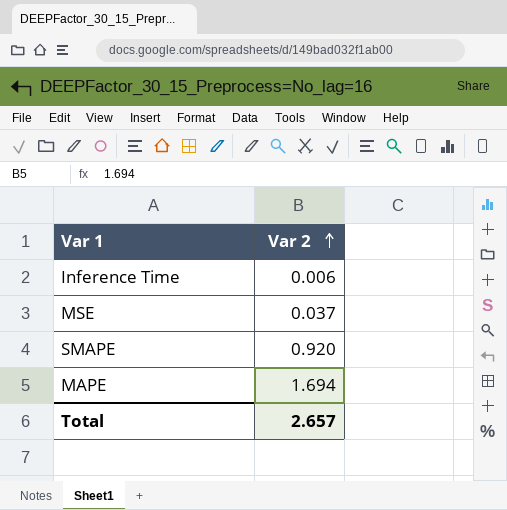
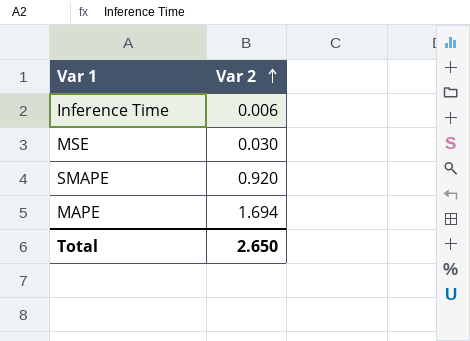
MSE | Var 2: 0.037 -> 0.030
Total | Var 2: 2.657 -> 2.650

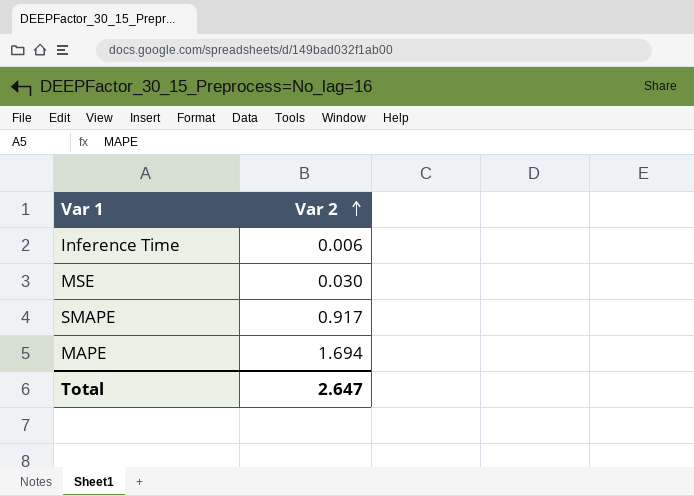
SMAPE | Var 2: 0.920 -> 0.917
Total | Var 2: 2.650 -> 2.647

